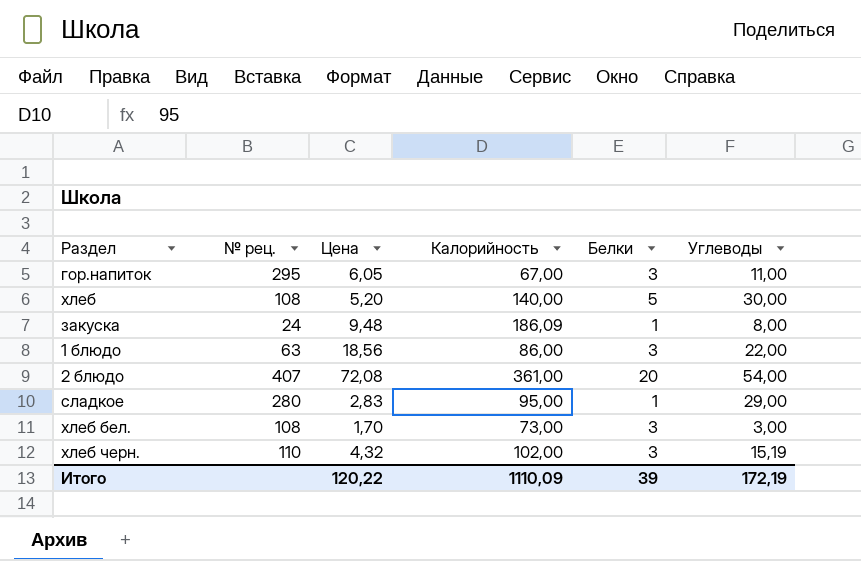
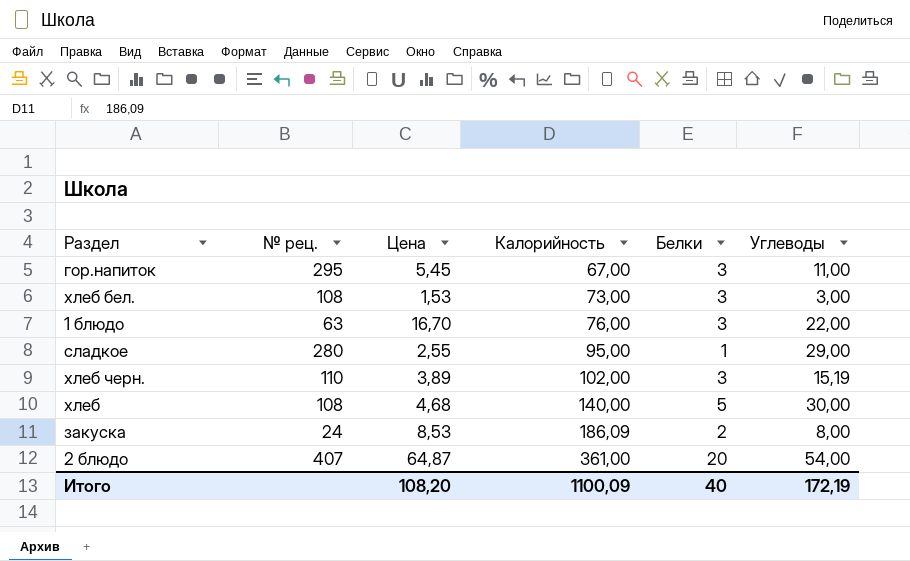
row order: none -> Калорийность ascending
гор.напиток | Цена: 6,05 -> 5,45
хлеб бел. | Цена: 1,70 -> 1,53
1 блюдо | Цена: 18,56 -> 16,70
1 блюдо | Калорийность: 86,00 -> 76,00
сладкое | Цена: 2,83 -> 2,55
хлеб черн. | Цена: 4,32 -> 3,89
хлеб | Цена: 5,20 -> 4,68
закуска | Цена: 9,48 -> 8,53
закуска | Белки: 1 -> 2
2 блюдо | Цена: 72,08 -> 64,87
Итого | Цена: 120,22 -> 108,20
Итого | Калорийность: 1110,09 -> 1100,09
Итого | Белки: 39 -> 40

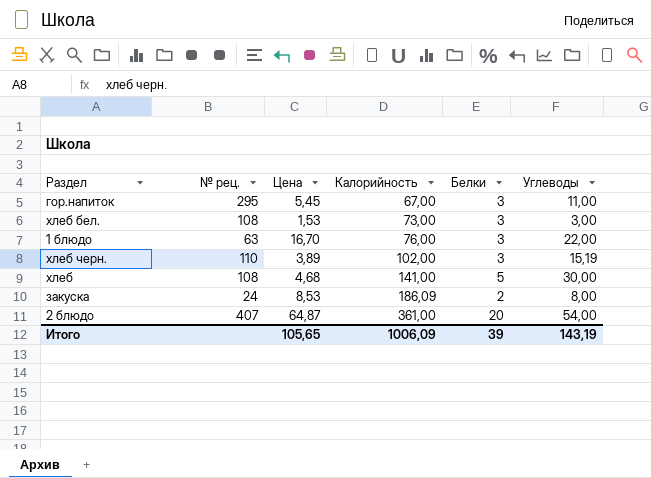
row сладкое: 280 | 2,55 | 95,00 | 1 | 29,00 -> none
хлеб | Калорийность: 140,00 -> 141,00
Итого | Цена: 108,20 -> 105,65
Итого | Калорийность: 1100,09 -> 1006,09
Итого | Белки: 40 -> 39
Итого | Углеводы: 172,19 -> 143,19

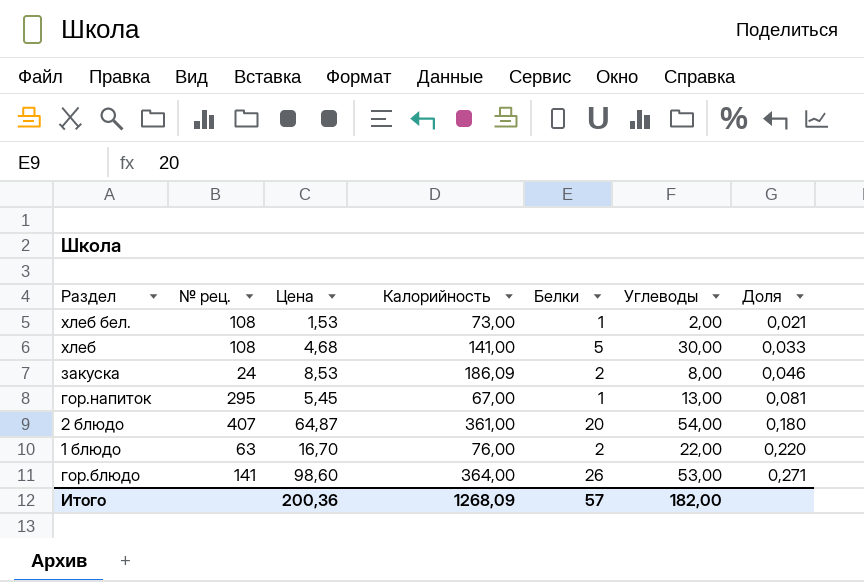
row order: Калорийность ascending -> Доля ascending
column Доля | formula: none -> [Цена] / [Калорийность]
row хлеб черн.: 110 | 3,89 | 102,00 | 3 | 15,19 -> none
хлеб бел. | Белки: 3 -> 1
хлеб бел. | Углеводы: 3,00 -> 2,00
гор.напиток | Белки: 3 -> 1
гор.напиток | Углеводы: 11,00 -> 13,00
1 блюдо | Белки: 3 -> 2
row гор.блюдо: none -> 141 | 98,60 | 364,00 | 26 | 53,00 | 0,271
Итого | Цена: 105,65 -> 200,36
Итого | Калорийность: 1006,09 -> 1268,09
Итого | Белки: 39 -> 57
Итого | Углеводы: 143,19 -> 182,00

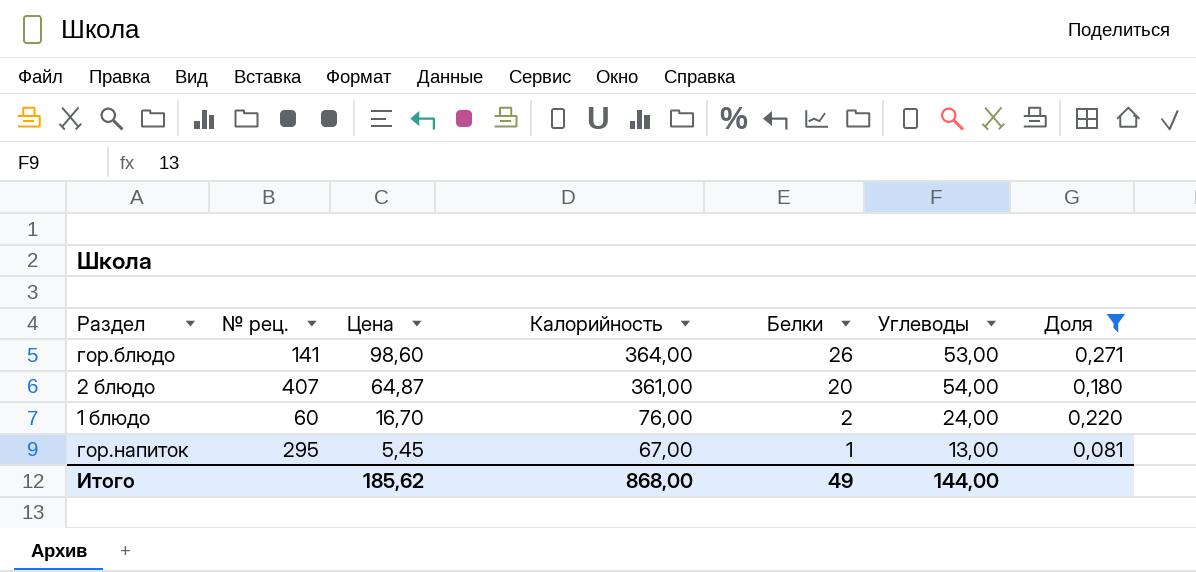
filter: none -> Доля >= 0,081
row order: Доля ascending -> Цена descending
1 блюдо | № рец.: 63 -> 60
1 блюдо | Углеводы: 22,00 -> 24,00
Итого | Цена: 200,36 -> 185,62
Итого | Калорийность: 1268,09 -> 868,00
Итого | Белки: 57 -> 49
Итого | Углеводы: 182,00 -> 144,00

